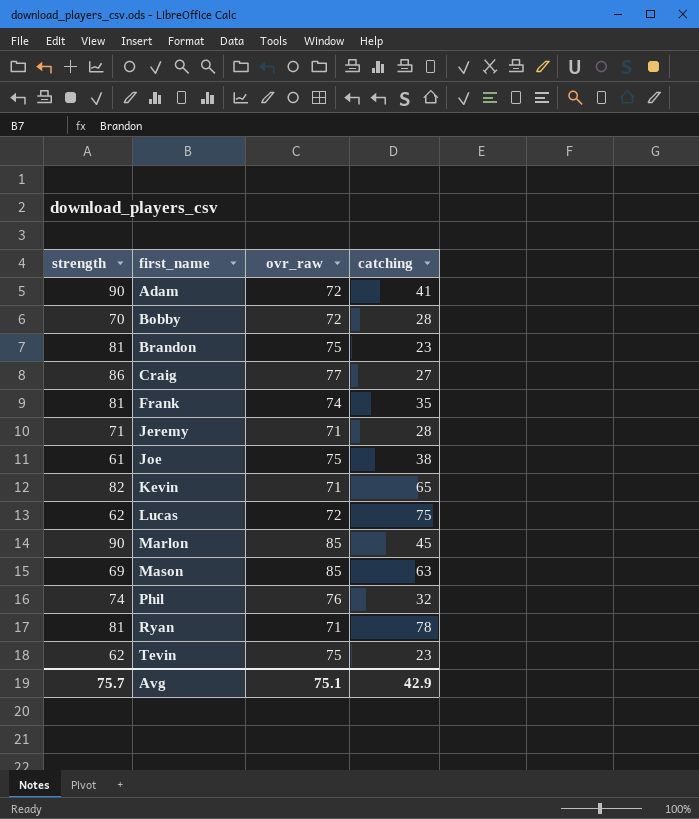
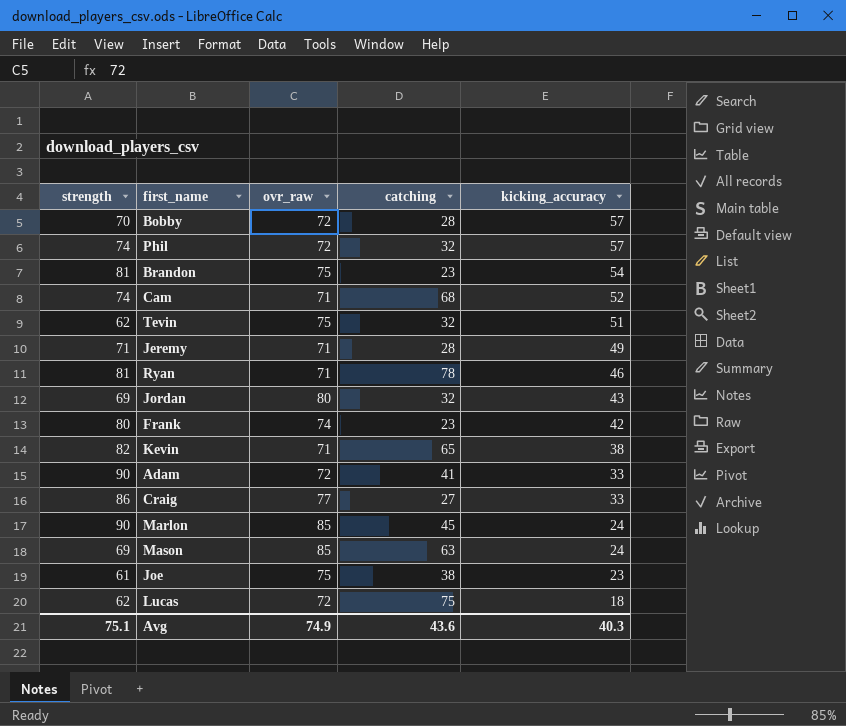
row order: first_name ascending -> kicking_accuracy descending
column kicking_accuracy | position: none -> 5
Phil | ovr_raw: 76 -> 72
row Cam: none -> 74 | 71 | 68 | 52
Tevin | catching: 23 -> 32
row Jordan: none -> 69 | 80 | 32 | 43
Frank | strength: 81 -> 80
Frank | catching: 35 -> 23
Avg | strength: 75.7 -> 75.1
Avg | ovr_raw: 75.1 -> 74.9
Avg | catching: 42.9 -> 43.6

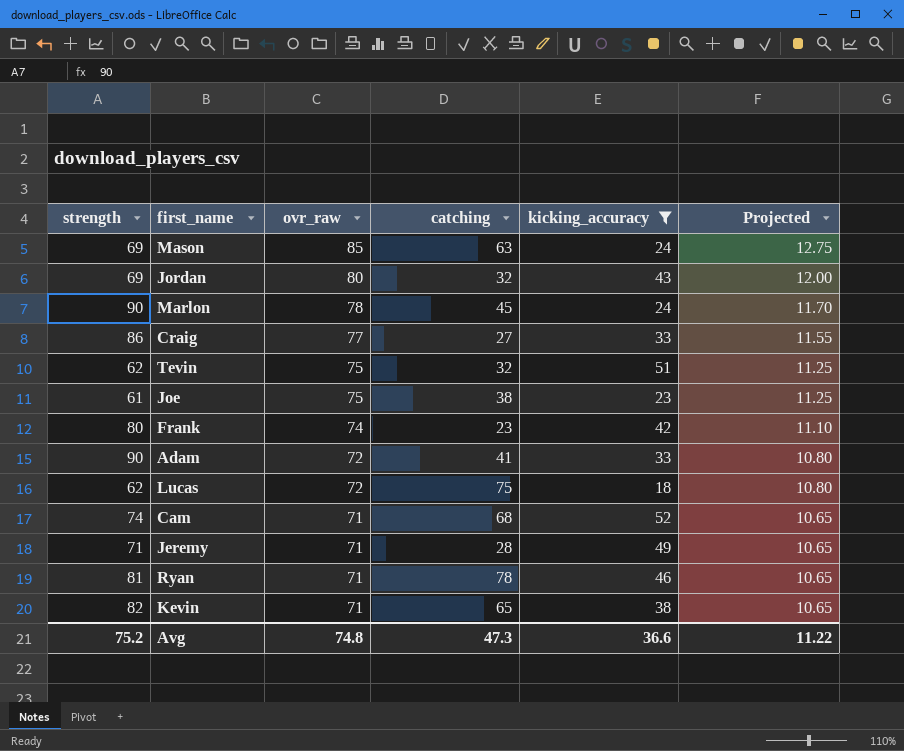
filter: none -> kicking_accuracy <= 52
row order: kicking_accuracy descending -> ovr_raw descending
column Projected | formula: none -> [ovr_raw] * 0.15
Marlon | ovr_raw: 85 -> 78
Avg | strength: 75.1 -> 75.2
Avg | ovr_raw: 74.9 -> 74.8
Avg | catching: 43.6 -> 47.3
Avg | kicking_accuracy: 40.3 -> 36.6

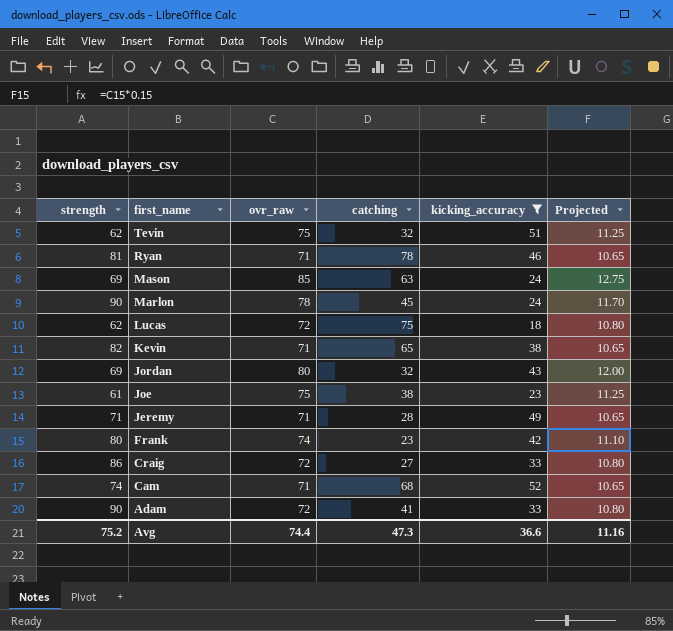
row order: ovr_raw descending -> first_name descending
Craig | ovr_raw: 77 -> 72
Craig | Projected: 11.55 -> 10.80
Avg | ovr_raw: 74.8 -> 74.4
Avg | Projected: 11.22 -> 11.16

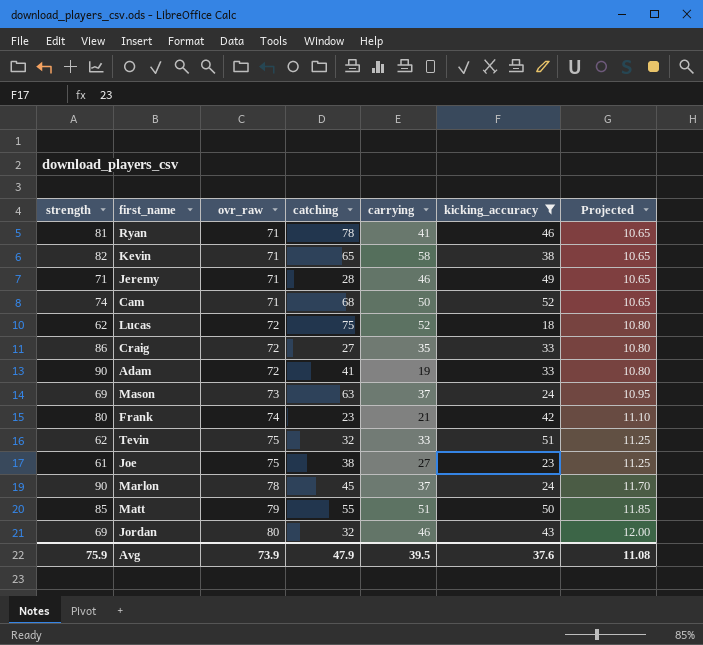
row order: first_name descending -> ovr_raw ascending
column carrying | position: none -> 5
Mason | ovr_raw: 85 -> 73
Mason | Projected: 12.75 -> 10.95
row Matt: none -> 85 | 79 | 55 | 51 | 50 | 11.85
Avg | strength: 75.2 -> 75.9
Avg | ovr_raw: 74.4 -> 73.9
Avg | catching: 47.3 -> 47.9
Avg | kicking_accuracy: 36.6 -> 37.6
Avg | Projected: 11.16 -> 11.08

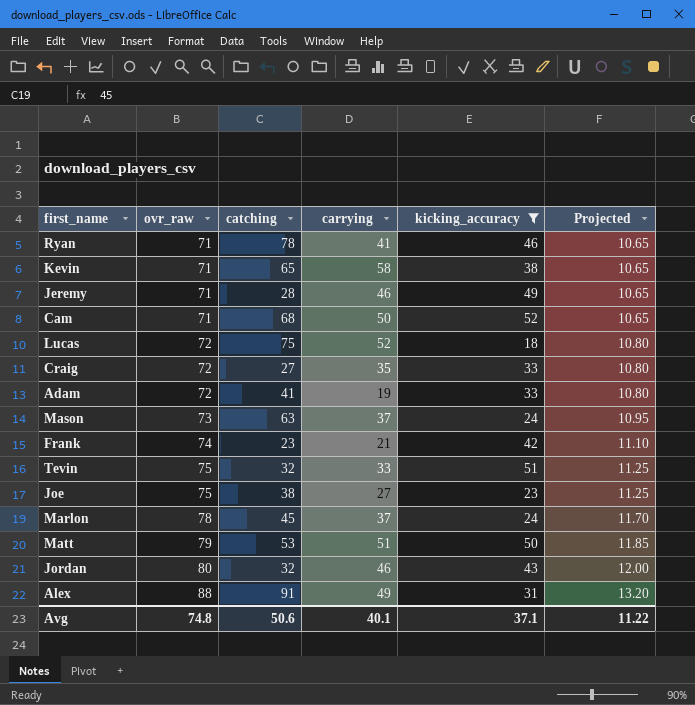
column strength | position: 1 -> none
Matt | catching: 55 -> 53
row Alex: none -> 88 | 91 | 49 | 31 | 13.20
Avg | ovr_raw: 73.9 -> 74.8
Avg | catching: 47.9 -> 50.6
Avg | carrying: 39.5 -> 40.1
Avg | kicking_accuracy: 37.6 -> 37.1
Avg | Projected: 11.08 -> 11.22

